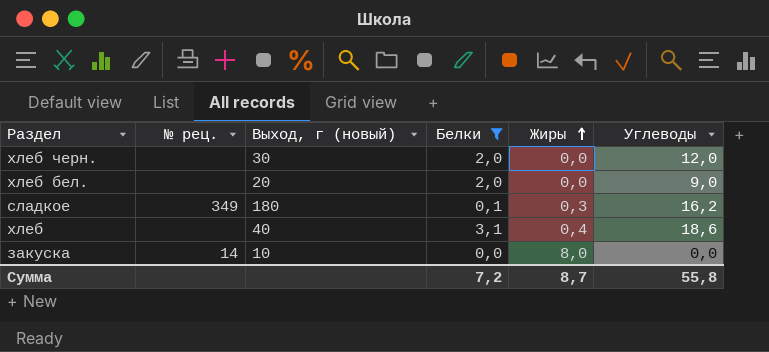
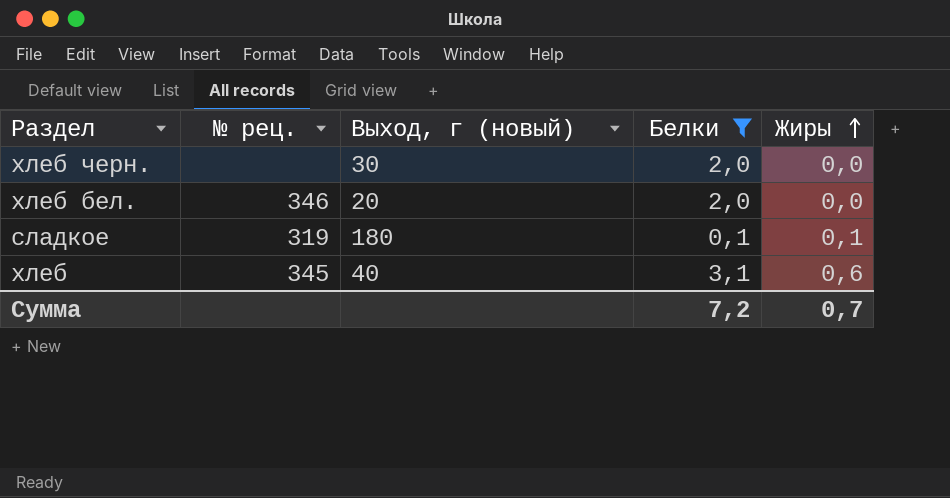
column Углеводы | position: 6 -> none
row закуска: 14 | 10 | 0,0 | 8,0 | 0,0 -> none
хлеб бел. | № рец.: none -> 346
сладкое | № рец.: 349 -> 319
сладкое | Жиры: 0,3 -> 0,1
хлеб | № рец.: none -> 345
хлеб | Жиры: 0,4 -> 0,6
Сумма | Жиры: 8,7 -> 0,7

